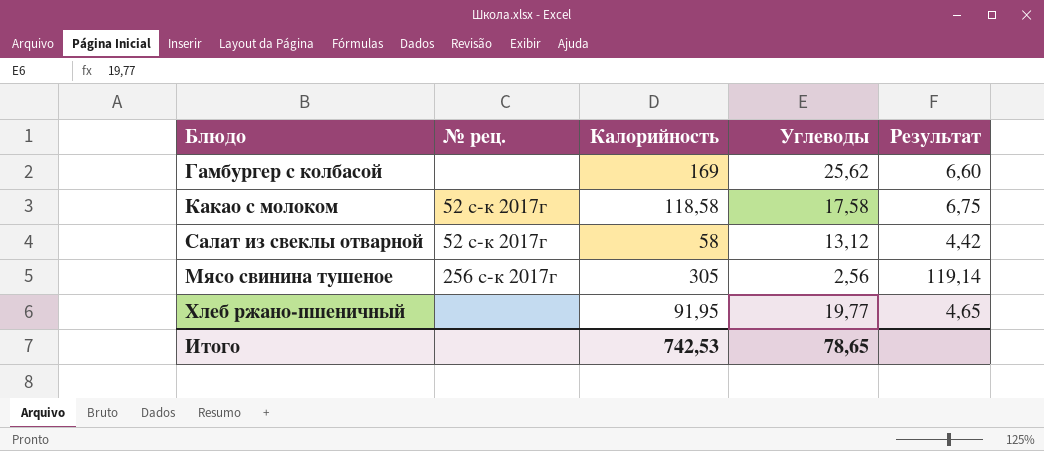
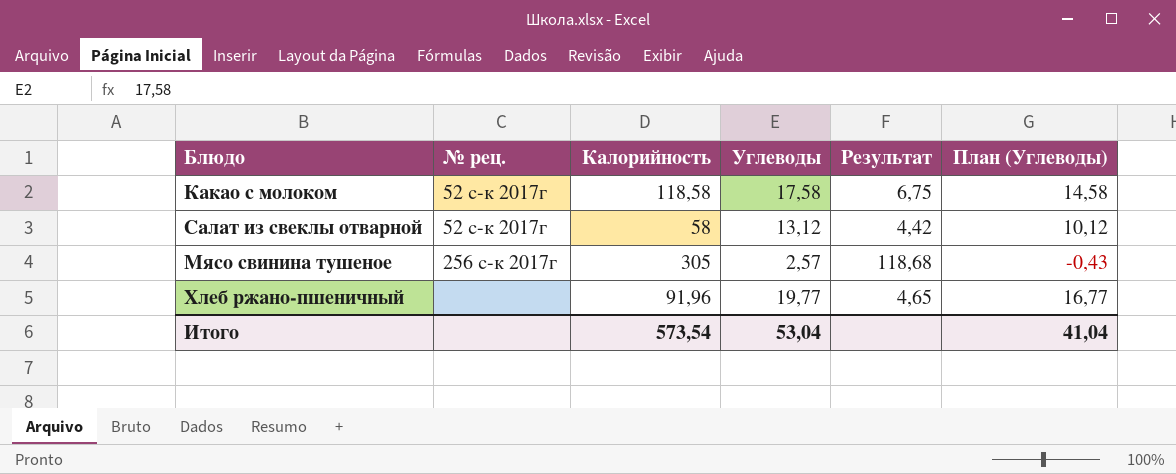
column План (Углеводы) | formula: none -> [Углеводы] - 3
row Гамбургер с колбасой: none | 169 | 25,62 | 6,60 -> none
Мясо свинина тушеное | Углеводы: 2,56 -> 2,57
Мясо свинина тушеное | Результат: 119,14 -> 118,68
Хлеб ржано-пшеничный | Калорийность: 91,95 -> 91,96
Итого | Калорийность: 742,53 -> 573,54
Итого | Углеводы: 78,65 -> 53,04

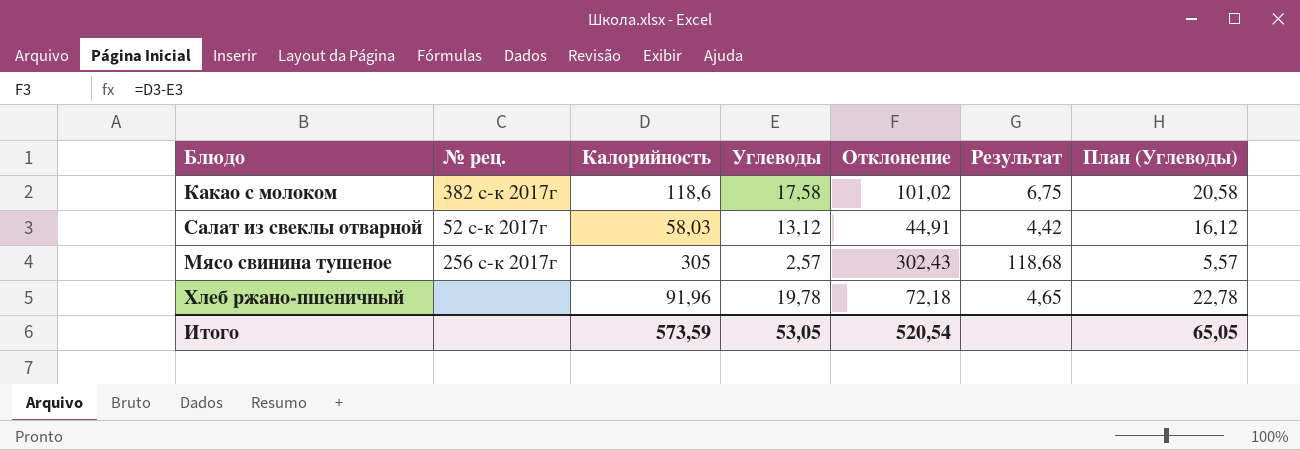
column Отклонение | formula: none -> [Калорийность] - [Углеводы]
column План (Углеводы) | formula: [Углеводы] - 3 -> [Углеводы] + 3
Какао с молоком | № рец.: 52 с-к 2017г -> 382 с-к 2017г
Какао с молоком | Калорийность: 118,58 -> 118,6
Салат из свеклы отварной | Калорийность: 58 -> 58,03
Хлеб ржано-пшеничный | Углеводы: 19,77 -> 19,78
Итого | Калорийность: 573,54 -> 573,59
Итого | Углеводы: 53,04 -> 53,05
Итого | План (Углеводы): 41,04 -> 65,05

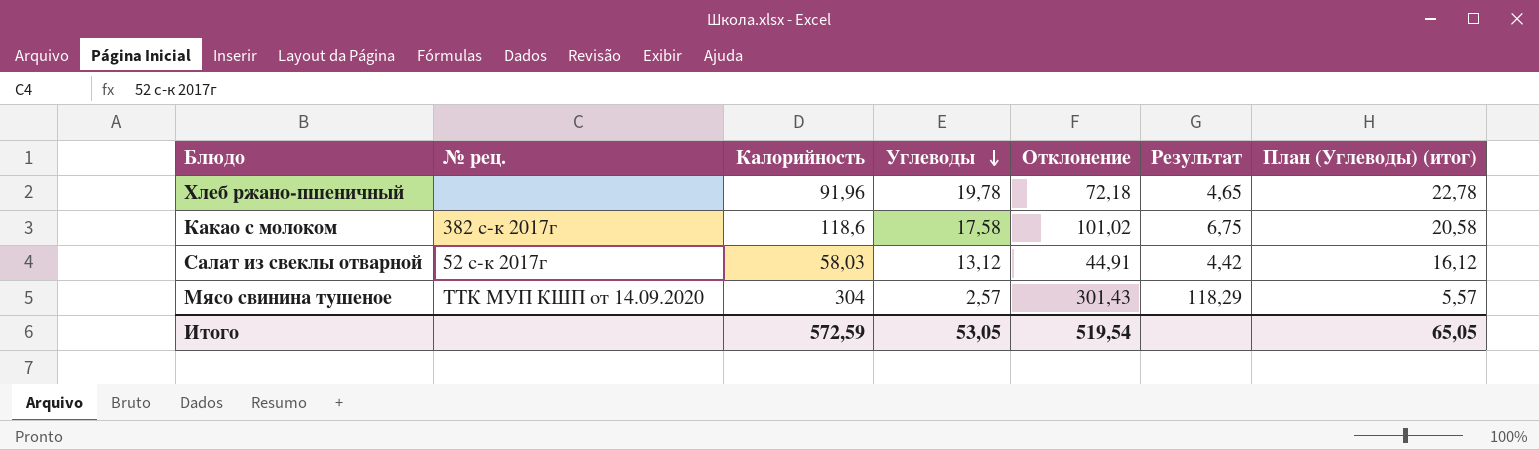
row order: none -> Углеводы descending
column name: План (Углеводы) -> План (Углеводы) (итог)
Мясо свинина тушеное | № рец.: 256 с-к 2017г -> ТТК МУП КШП от 14.09.2020
Мясо свинина тушеное | Калорийность: 305 -> 304
Мясо свинина тушеное | Отклонение: 302,43 -> 301,43
Мясо свинина тушеное | Результат: 118,68 -> 118,29
Итого | Калорийность: 573,59 -> 572,59
Итого | Отклонение: 520,54 -> 519,54

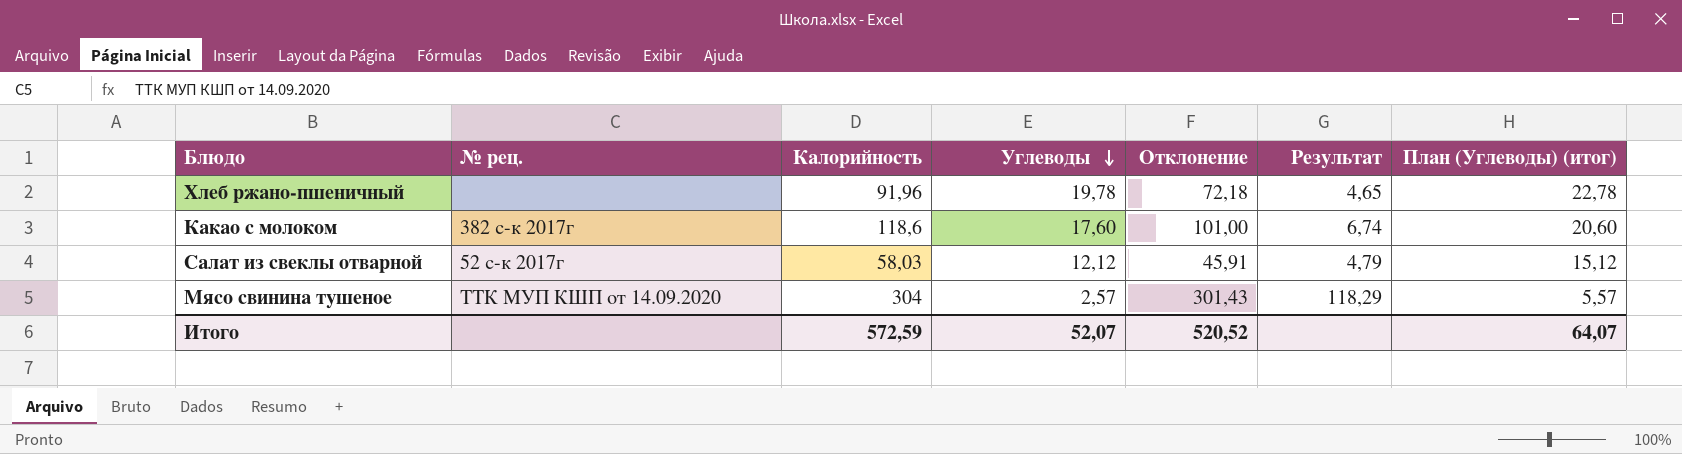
Какао с молоком | Углеводы: 17,58 -> 17,60
Какао с молоком | Отклонение: 101,02 -> 101,00
Какао с молоком | Результат: 6,75 -> 6,74
Какао с молоком | План (Углеводы) (итог): 20,58 -> 20,60
Салат из свеклы отварной | Углеводы: 13,12 -> 12,12
Салат из свеклы отварной | Отклонение: 44,91 -> 45,91
Салат из свеклы отварной | Результат: 4,42 -> 4,79
Салат из свеклы отварной | План (Углеводы) (итог): 16,12 -> 15,12
Итого | Углеводы: 53,05 -> 52,07
Итого | Отклонение: 519,54 -> 520,52
Итого | План (Углеводы) (итог): 65,05 -> 64,07

